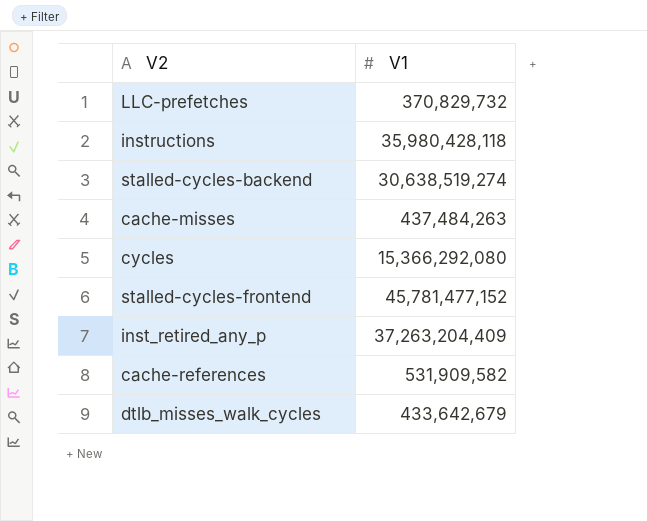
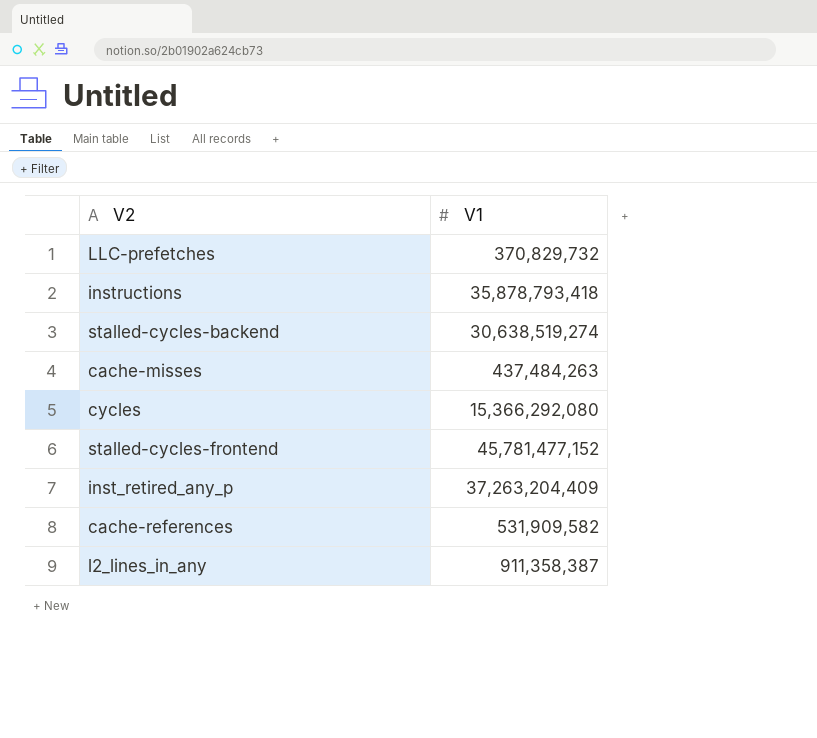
row dtlb_misses_walk_cycles: 433,642,679 -> none
instructions | V1: 35,980,428,118 -> 35,878,793,418
row l2_lines_in_any: none -> 911,358,387

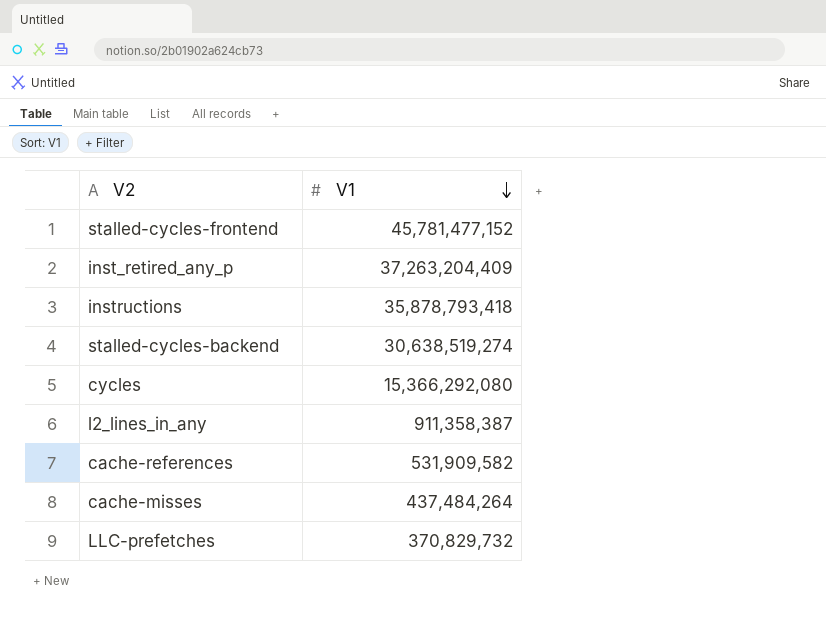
row order: none -> V1 descending
cache-misses | V1: 437,484,263 -> 437,484,264

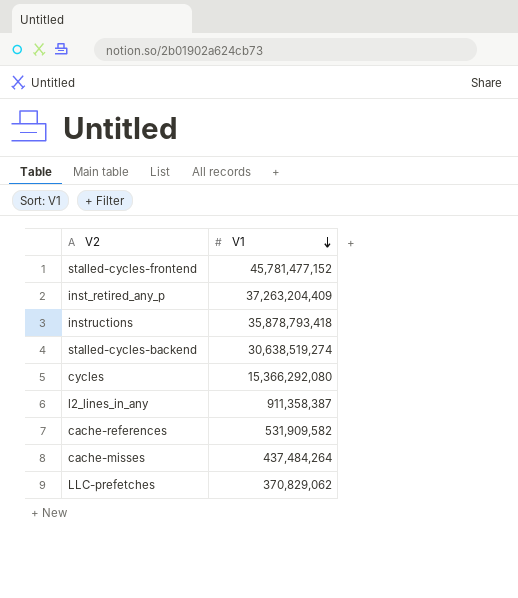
LLC-prefetches | V1: 370,829,732 -> 370,829,062

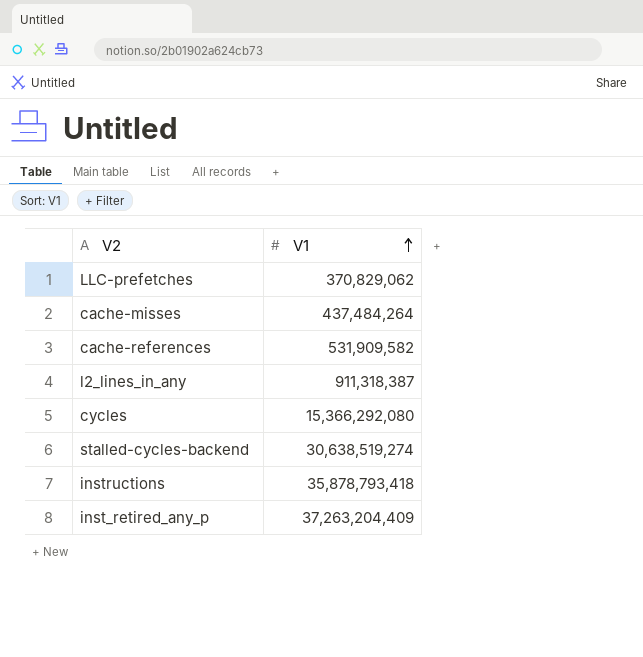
row order: V1 descending -> V1 ascending
row stalled-cycles-frontend: 45,781,477,152 -> none
l2_lines_in_any | V1: 911,358,387 -> 911,318,387

